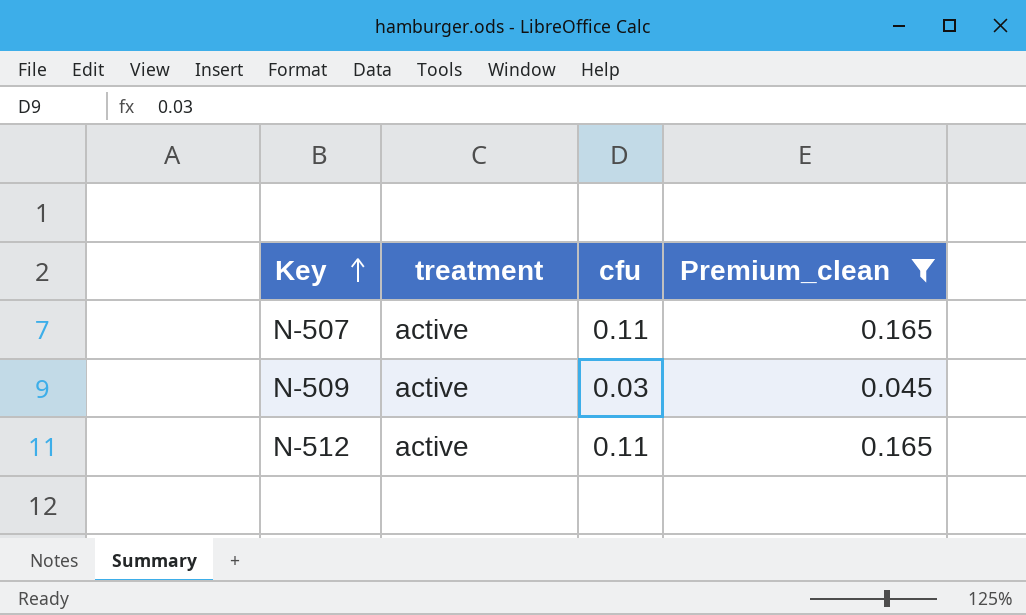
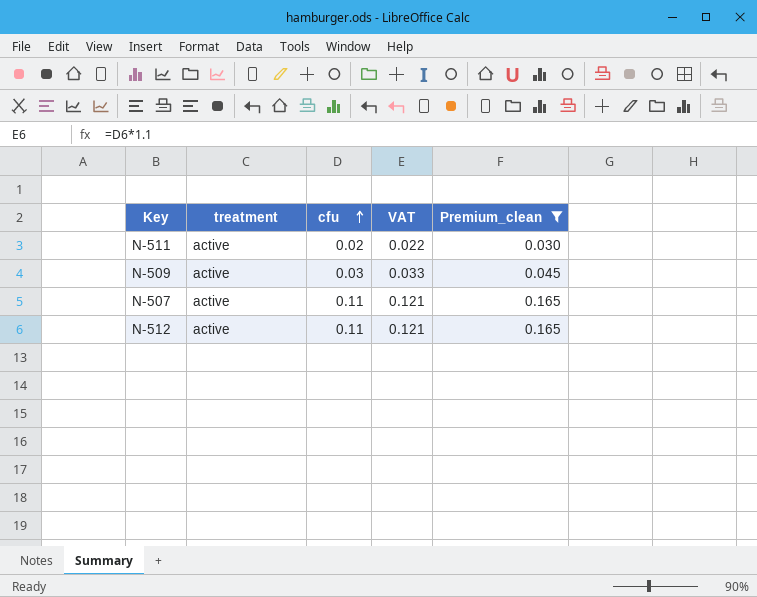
row order: Key ascending -> cfu ascending
column VAT | formula: none -> [cfu] * 1.1
row N-511: none -> active | 0.02 | 0.022 | 0.030

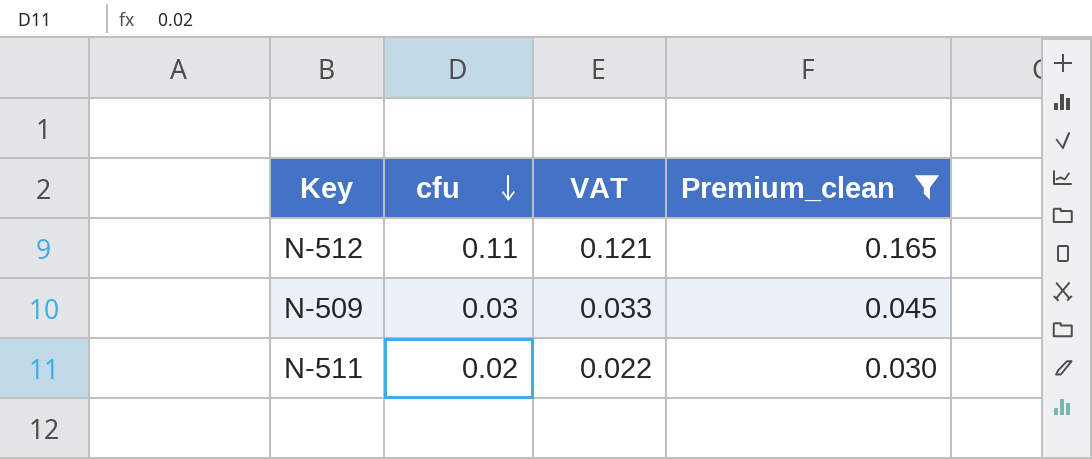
row order: cfu ascending -> cfu descending
column treatment | position: 2 -> none
row N-507: active | 0.11 | 0.121 | 0.165 -> none

